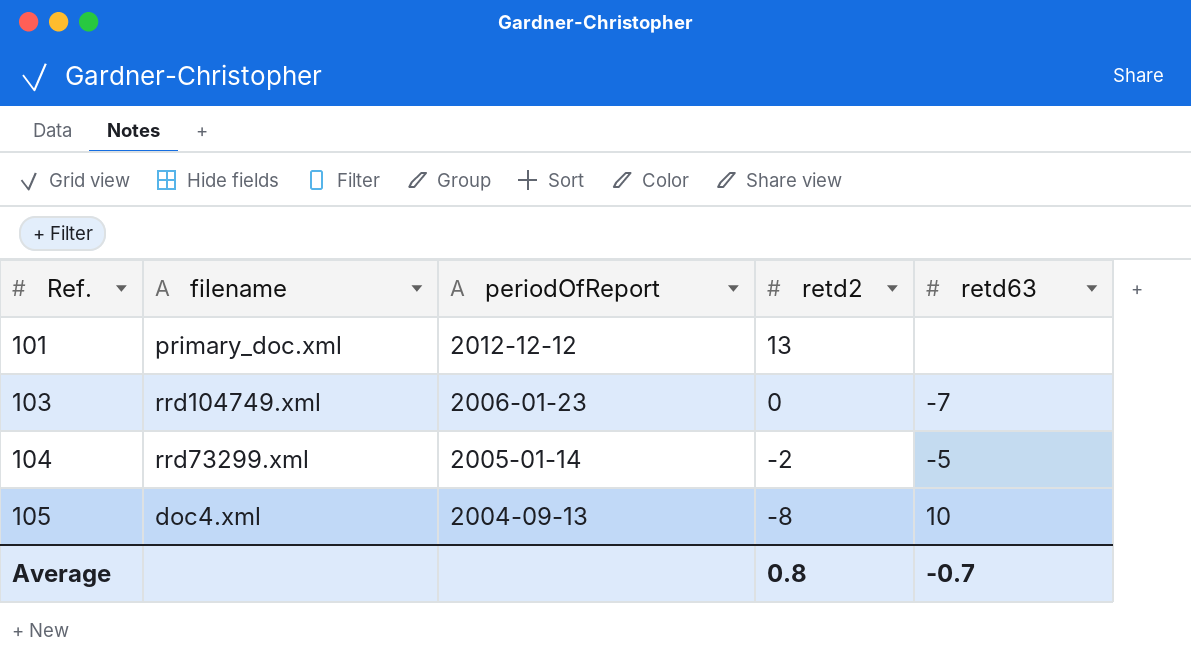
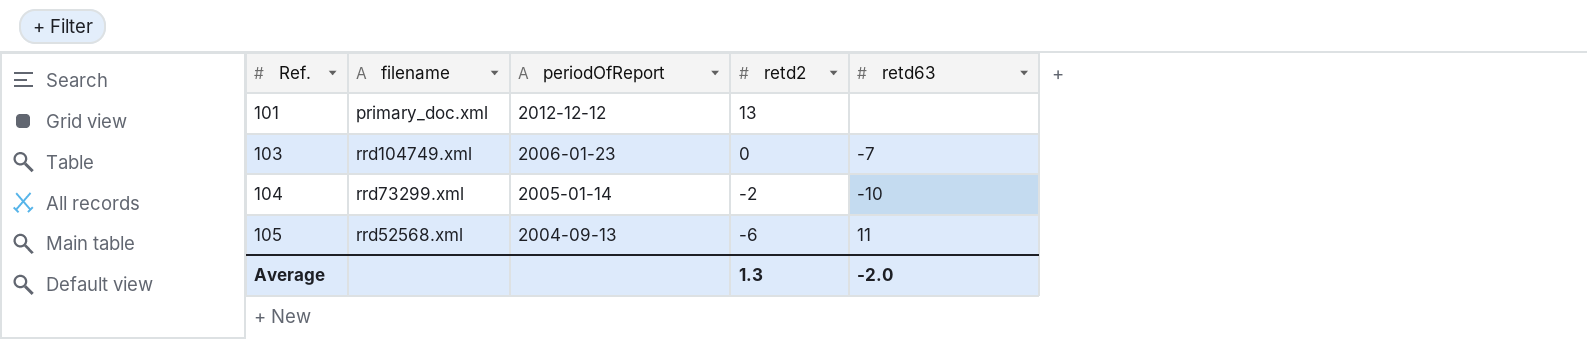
104 | retd63: -5 -> -10
105 | filename: doc4.xml -> rrd52568.xml
105 | retd2: -8 -> -6
105 | retd63: 10 -> 11
Average | retd2: 0.8 -> 1.3
Average | retd63: -0.7 -> -2.0

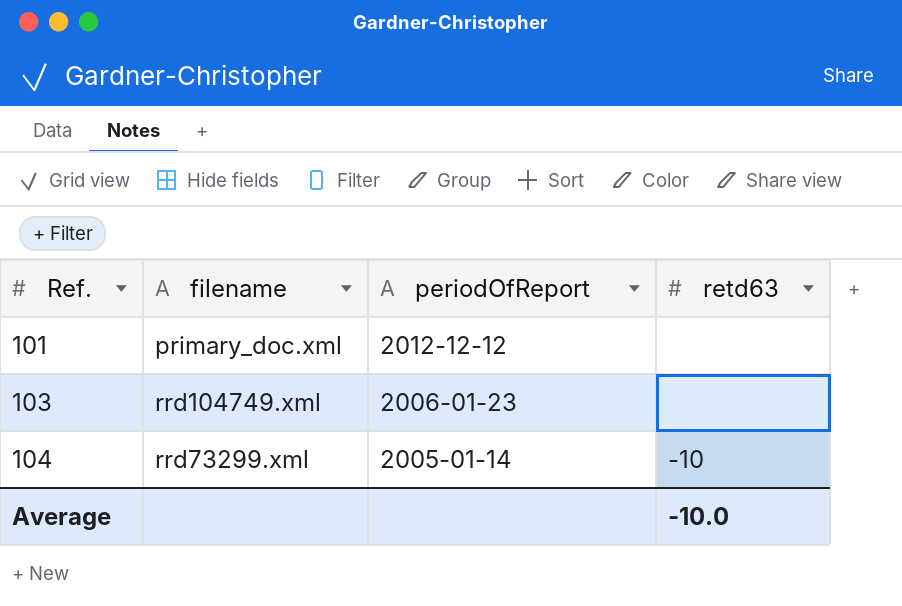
column retd2 | position: 4 -> none
row 105: rrd52568.xml | 2004-09-13 | -6 | 11 -> none
103 | retd63: -7 -> none
Average | retd63: -2.0 -> -10.0

